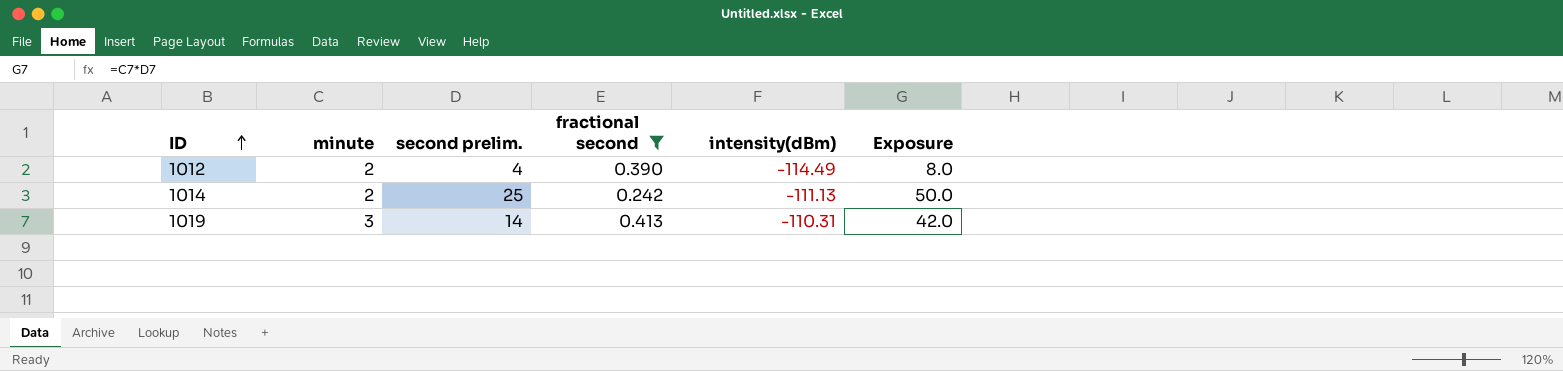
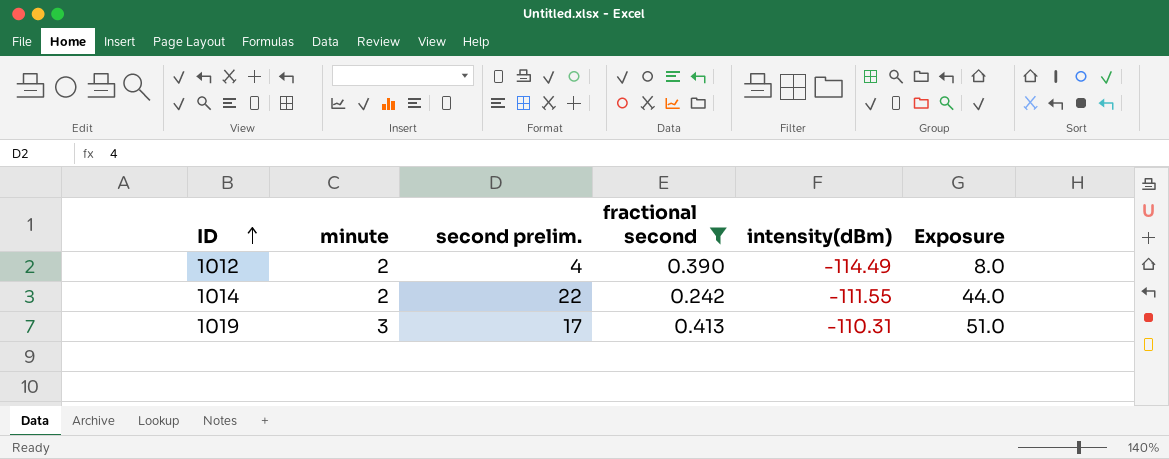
1014 | second prelim.: 25 -> 22
1014 | intensity(dBm): -111.13 -> -111.55
1014 | Exposure: 50.0 -> 44.0
1019 | second prelim.: 14 -> 17
1019 | Exposure: 42.0 -> 51.0

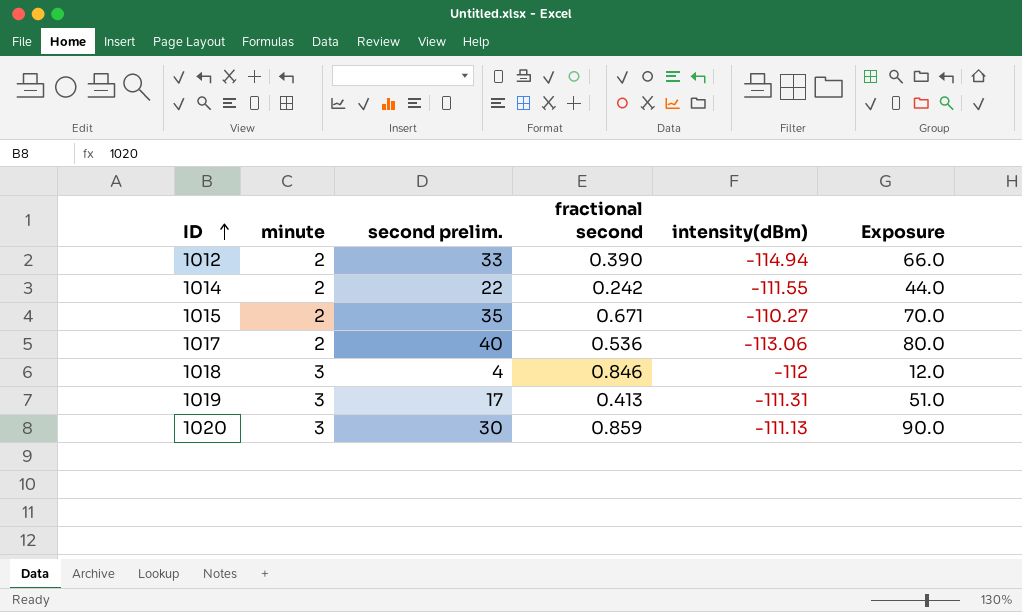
filter: fractional second <= 0.413 -> none
1012 | second prelim.: 4 -> 33
1012 | intensity(dBm): -114.49 -> -114.94
1012 | Exposure: 8.0 -> 66.0
1019 | intensity(dBm): -110.31 -> -111.31

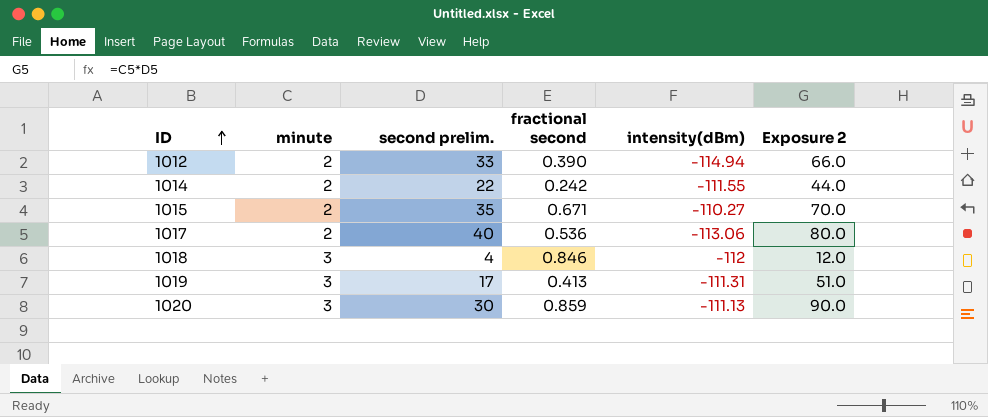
column name: Exposure -> Exposure 2

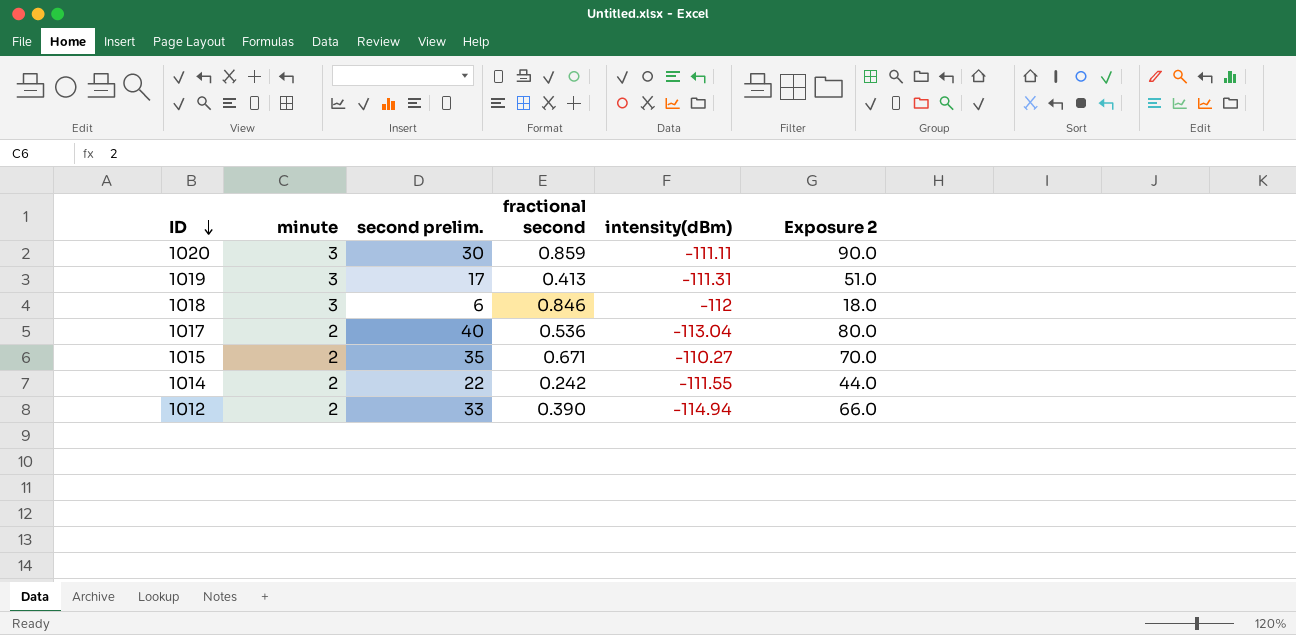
row order: ID ascending -> ID descending
1020 | intensity(dBm): -111.13 -> -111.11
1018 | second prelim.: 4 -> 6
1018 | Exposure 2: 12.0 -> 18.0
1017 | intensity(dBm): -113.06 -> -113.04

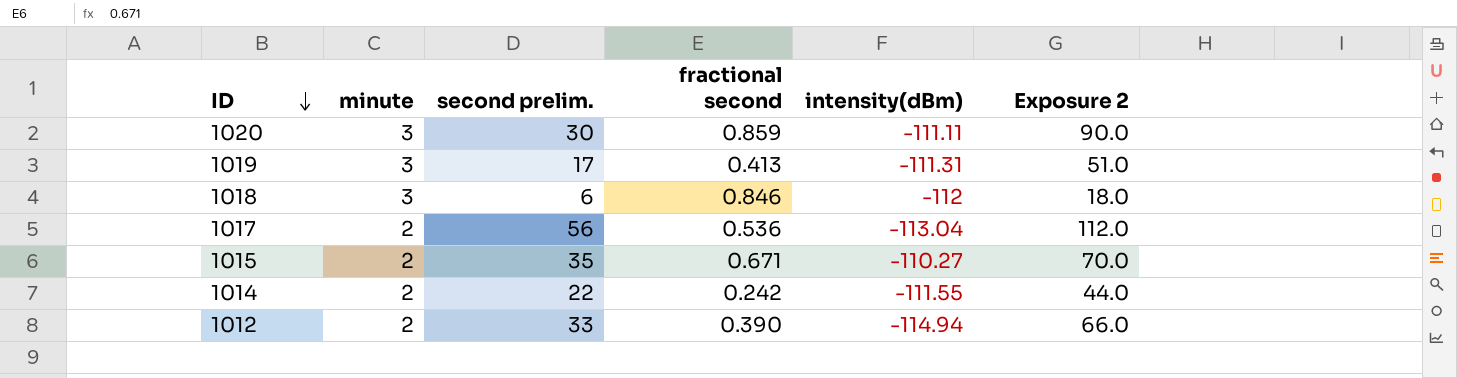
1017 | second prelim.: 40 -> 56
1017 | Exposure 2: 80.0 -> 112.0

